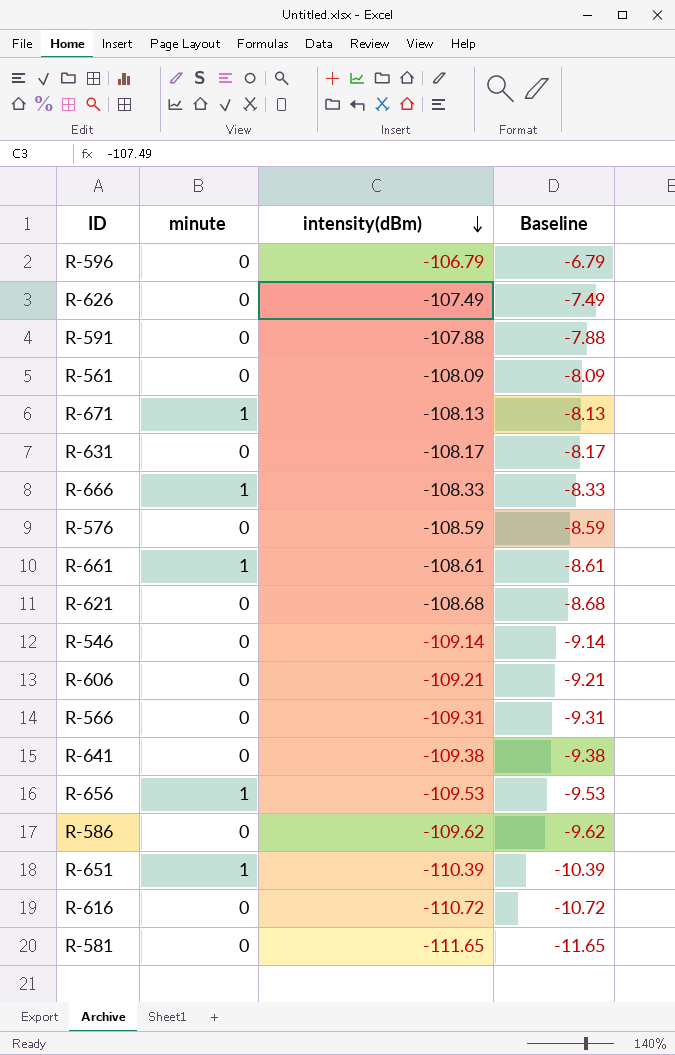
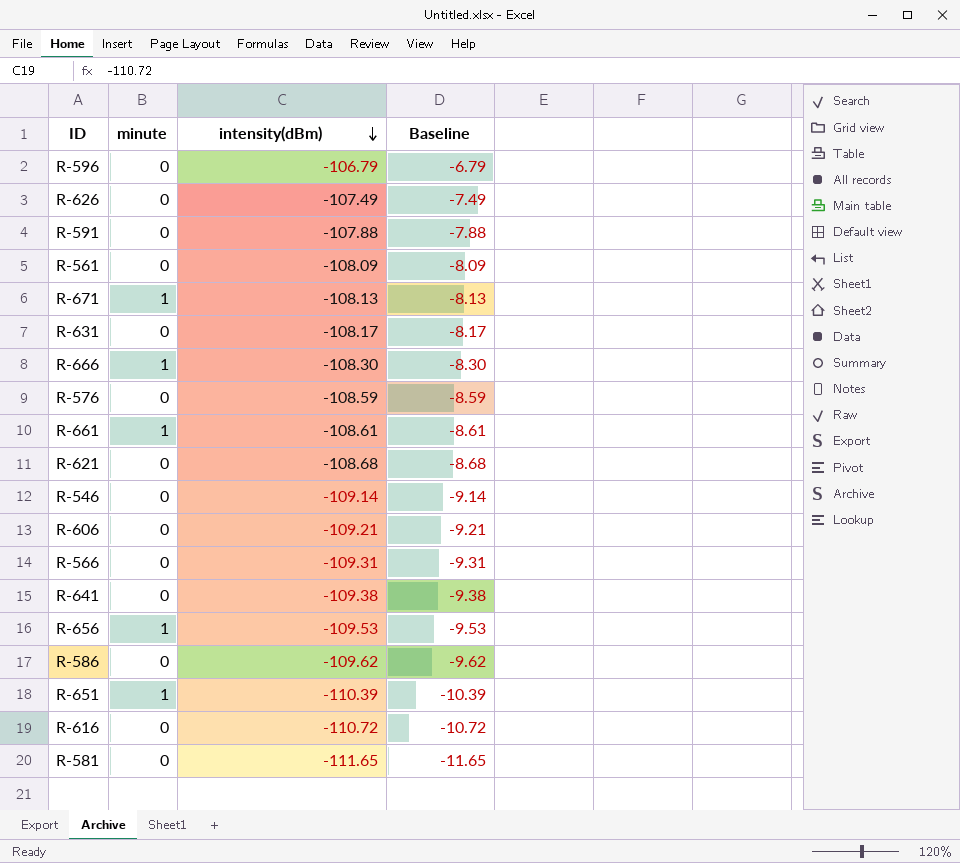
R-666 | intensity(dBm): -108.33 -> -108.30
R-666 | Baseline: -8.33 -> -8.30

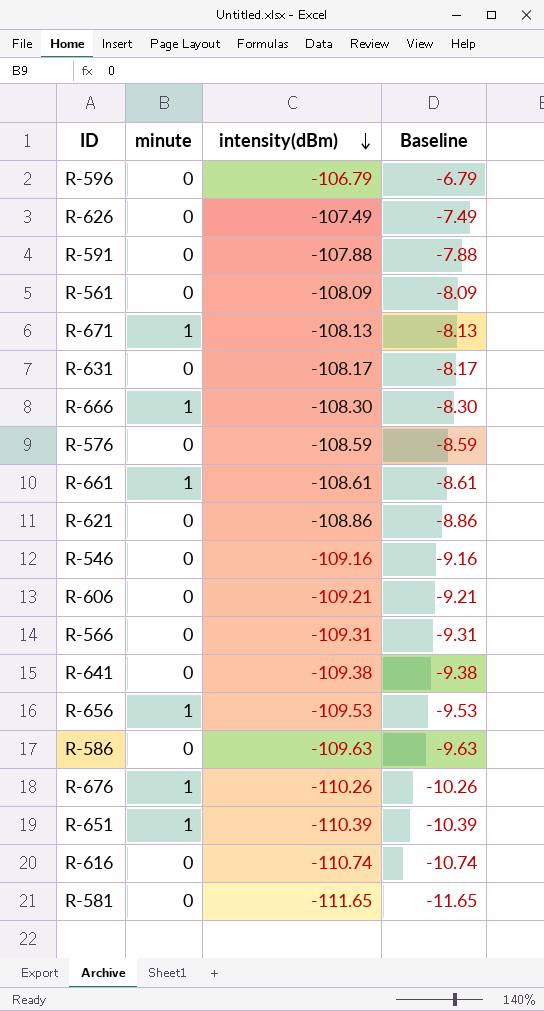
R-621 | intensity(dBm): -108.68 -> -108.86
R-621 | Baseline: -8.68 -> -8.86
R-546 | intensity(dBm): -109.14 -> -109.16
R-546 | Baseline: -9.14 -> -9.16
R-586 | intensity(dBm): -109.62 -> -109.63
R-586 | Baseline: -9.62 -> -9.63
row R-676: none -> 1 | -110.26 | -10.26
R-616 | intensity(dBm): -110.72 -> -110.74
R-616 | Baseline: -10.72 -> -10.74

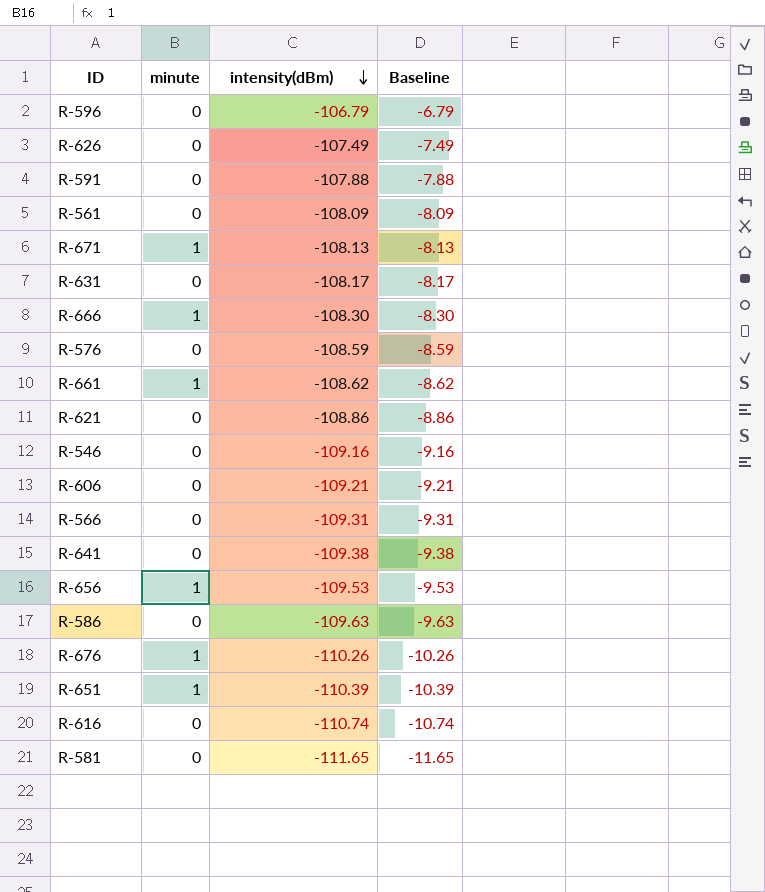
R-661 | intensity(dBm): -108.61 -> -108.62
R-661 | Baseline: -8.61 -> -8.62

